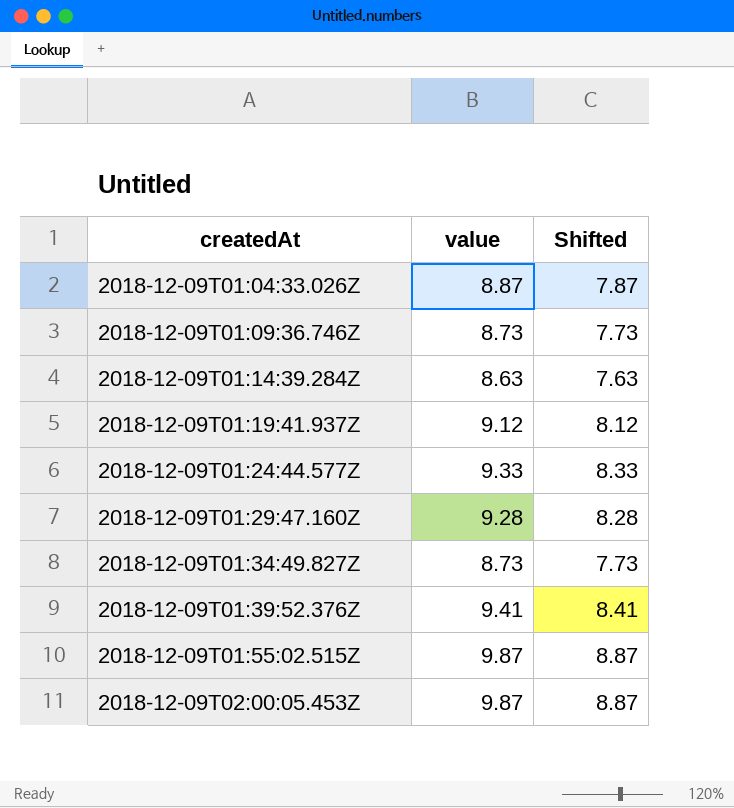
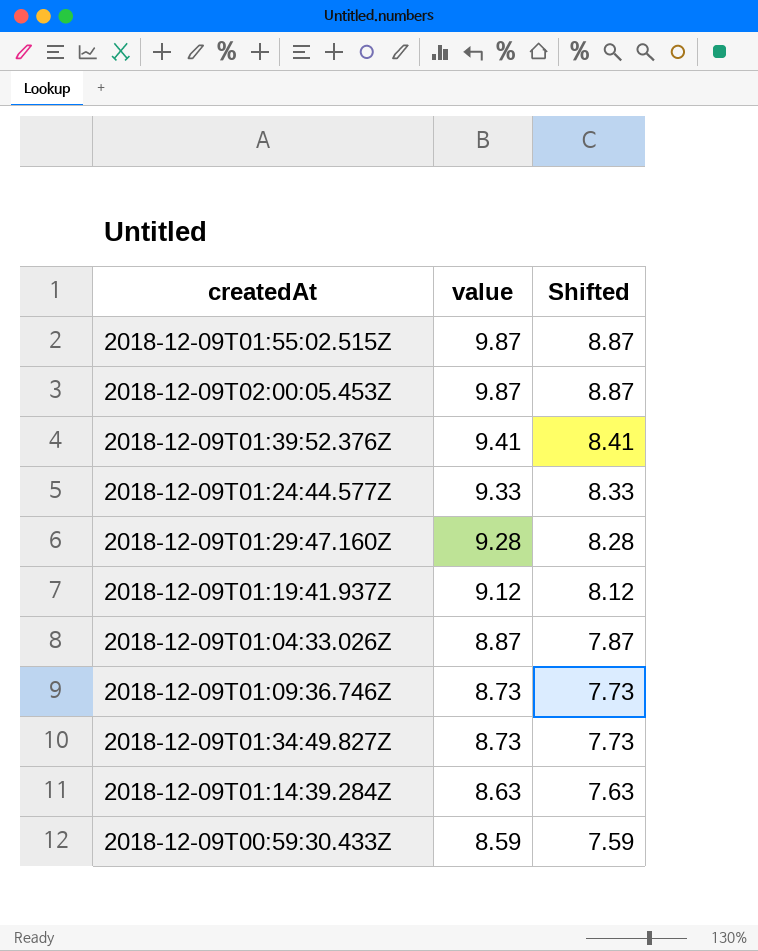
row order: createdAt ascending -> value descending
row 2018-12-09T00:59:30.433Z: none -> 8.59 | 7.59

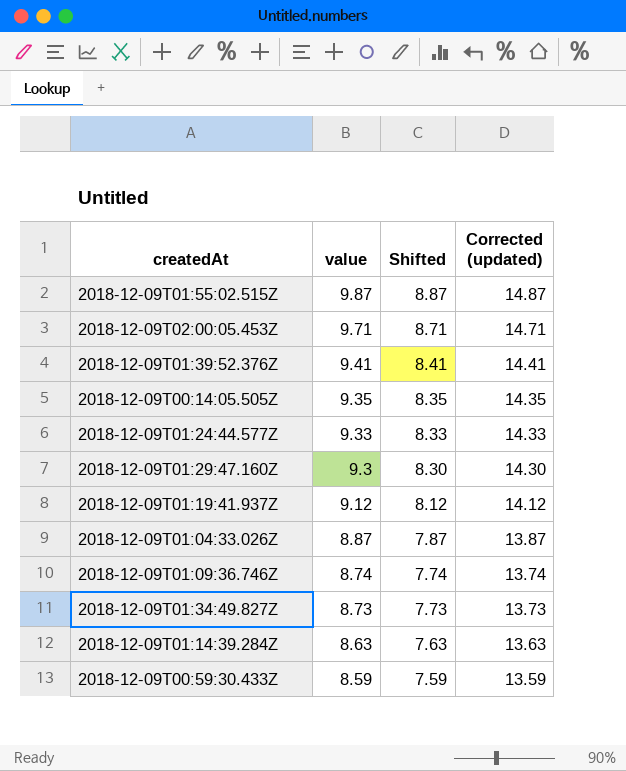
column Corrected (updated) | formula: none -> [value] + 5
2018-12-09T02:00:05.453Z | value: 9.87 -> 9.71
2018-12-09T02:00:05.453Z | Shifted: 8.87 -> 8.71
row 2018-12-09T00:14:05.505Z: none -> 9.35 | 8.35 | 14.35
2018-12-09T01:29:47.160Z | value: 9.28 -> 9.3
2018-12-09T01:29:47.160Z | Shifted: 8.28 -> 8.30
2018-12-09T01:09:36.746Z | value: 8.73 -> 8.74
2018-12-09T01:09:36.746Z | Shifted: 7.73 -> 7.74

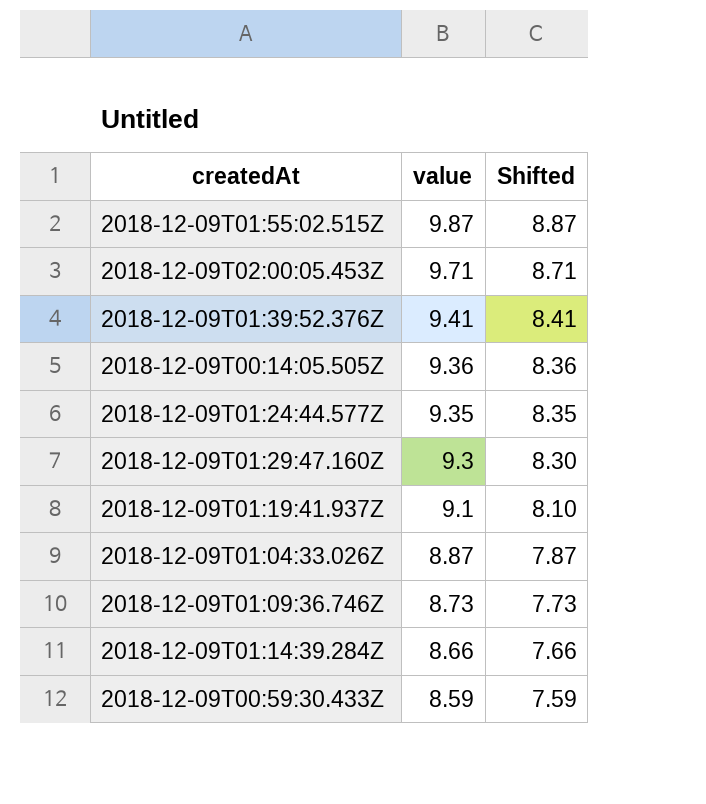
column Corrected (updated) | formula: [value] + 5 -> none
row 2018-12-09T01:34:49.827Z: 8.73 | 7.73 | 13.73 -> none
2018-12-09T00:14:05.505Z | value: 9.35 -> 9.36
2018-12-09T00:14:05.505Z | Shifted: 8.35 -> 8.36
2018-12-09T01:24:44.577Z | value: 9.33 -> 9.35
2018-12-09T01:24:44.577Z | Shifted: 8.33 -> 8.35
2018-12-09T01:19:41.937Z | value: 9.12 -> 9.1
2018-12-09T01:19:41.937Z | Shifted: 8.12 -> 8.10
2018-12-09T01:09:36.746Z | value: 8.74 -> 8.73
2018-12-09T01:09:36.746Z | Shifted: 7.74 -> 7.73
2018-12-09T01:14:39.284Z | value: 8.63 -> 8.66
2018-12-09T01:14:39.284Z | Shifted: 7.63 -> 7.66

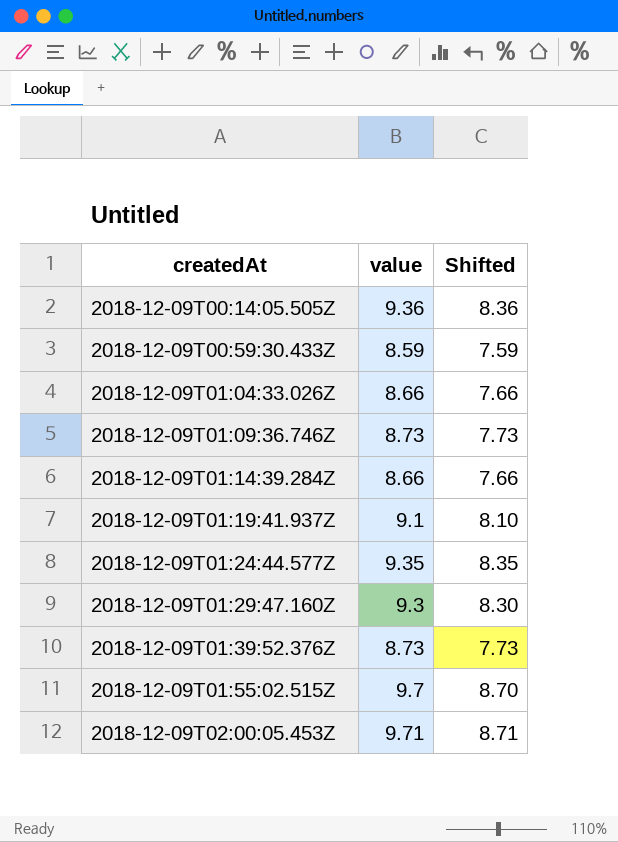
row order: value descending -> createdAt ascending
2018-12-09T01:04:33.026Z | value: 8.87 -> 8.66
2018-12-09T01:04:33.026Z | Shifted: 7.87 -> 7.66
2018-12-09T01:39:52.376Z | value: 9.41 -> 8.73
2018-12-09T01:39:52.376Z | Shifted: 8.41 -> 7.73
2018-12-09T01:55:02.515Z | value: 9.87 -> 9.7
2018-12-09T01:55:02.515Z | Shifted: 8.87 -> 8.70

